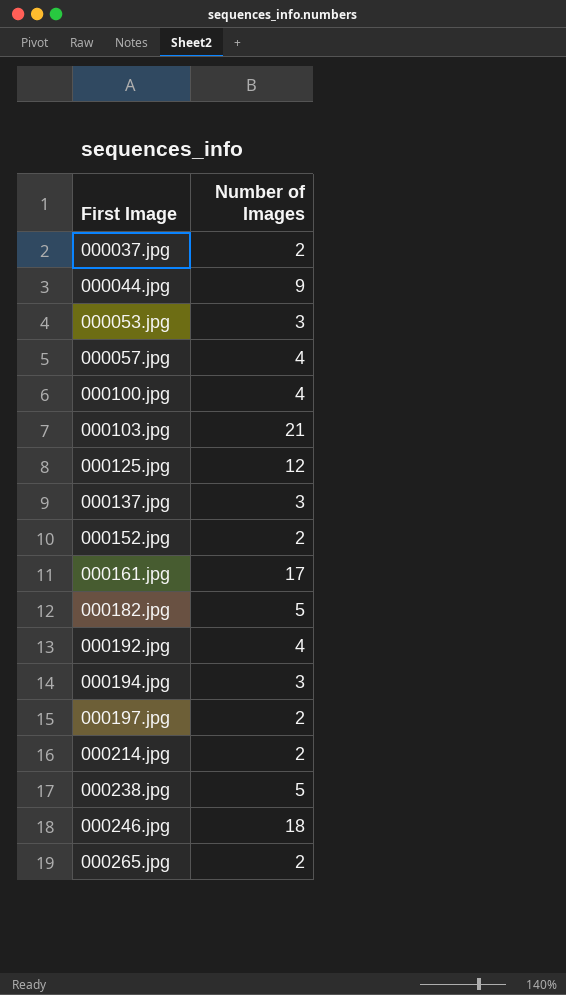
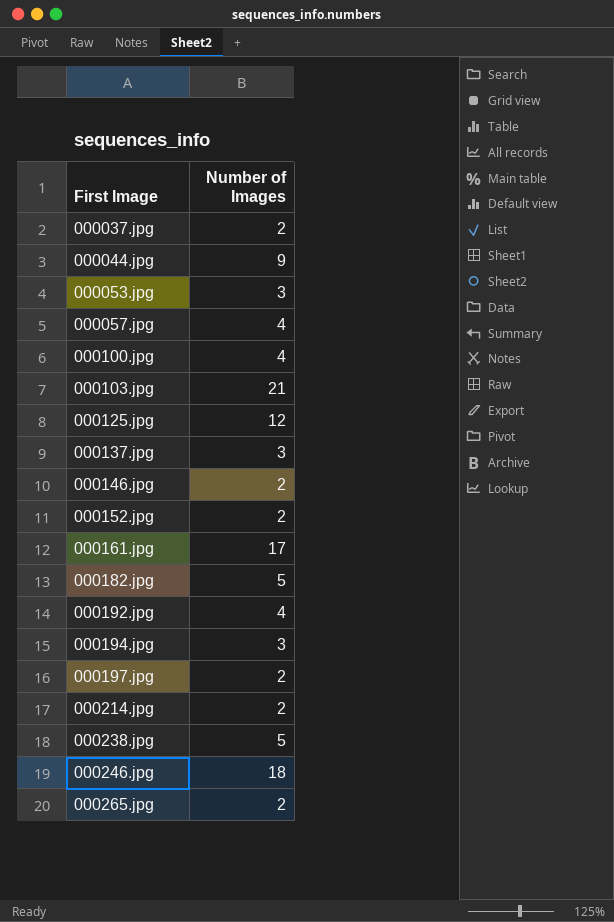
row 000146.jpg: none -> 2

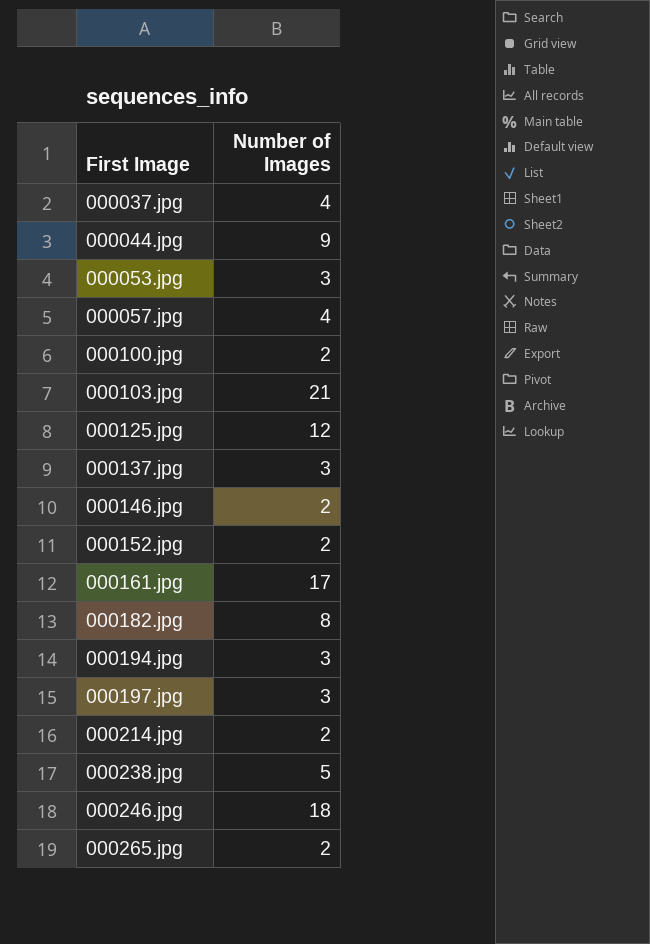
row 000192.jpg: 4 -> none
000037.jpg | Number of Images: 2 -> 4
000100.jpg | Number of Images: 4 -> 2
000182.jpg | Number of Images: 5 -> 8
000197.jpg | Number of Images: 2 -> 3

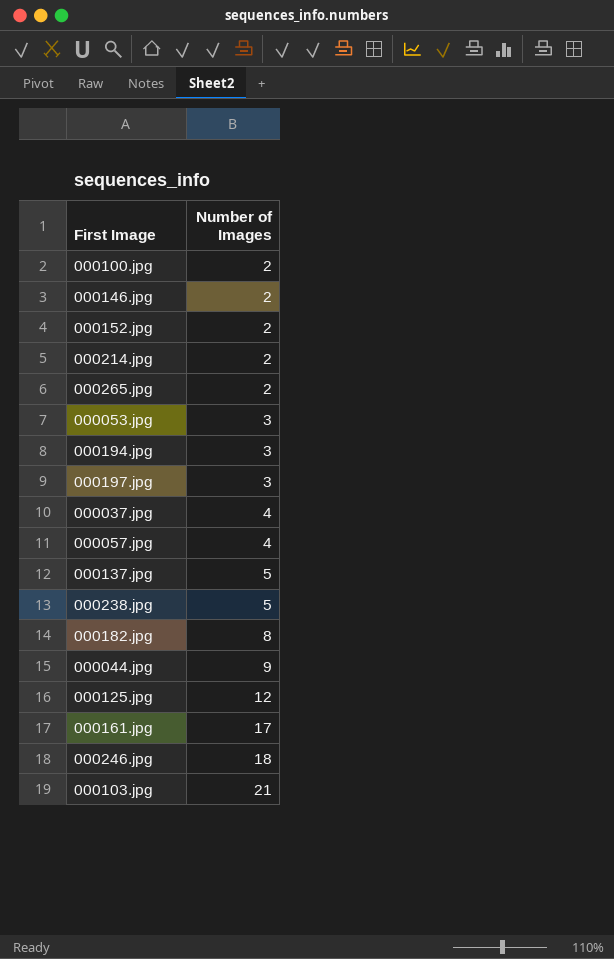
row order: First Image ascending -> Number of Images ascending
000137.jpg | Number of Images: 3 -> 5

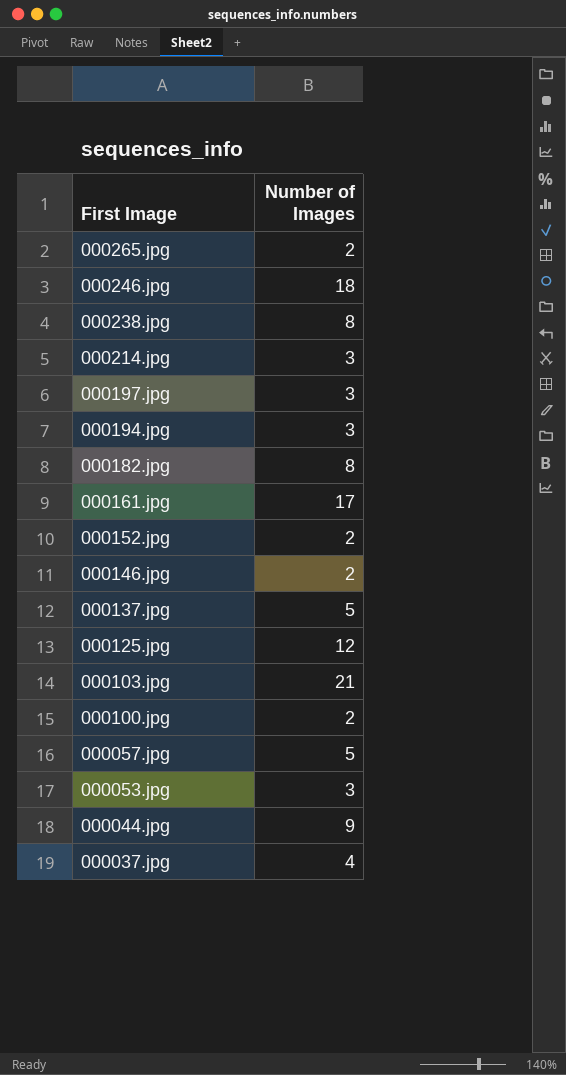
row order: Number of Images ascending -> First Image descending
000238.jpg | Number of Images: 5 -> 8
000214.jpg | Number of Images: 2 -> 3
000057.jpg | Number of Images: 4 -> 5

